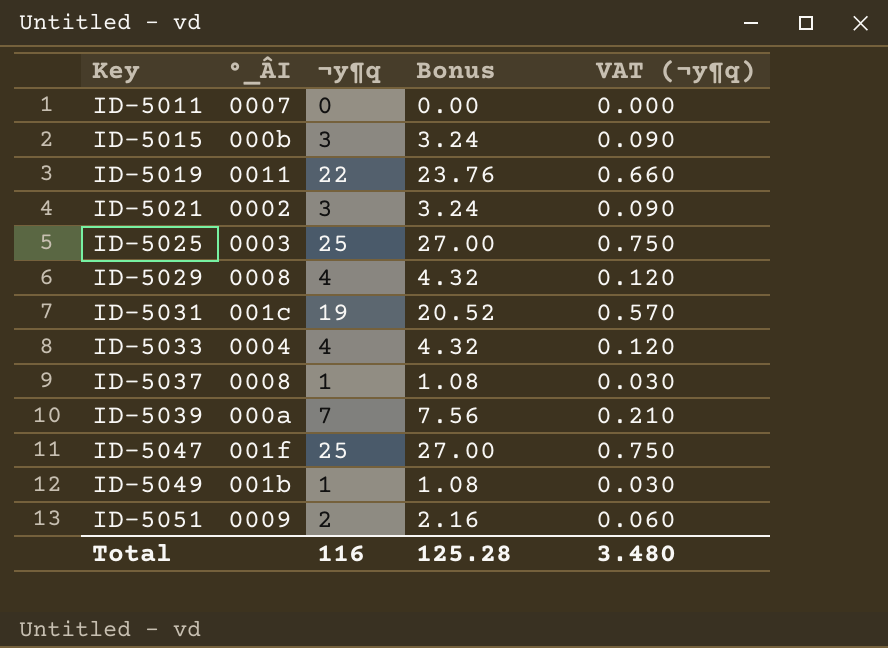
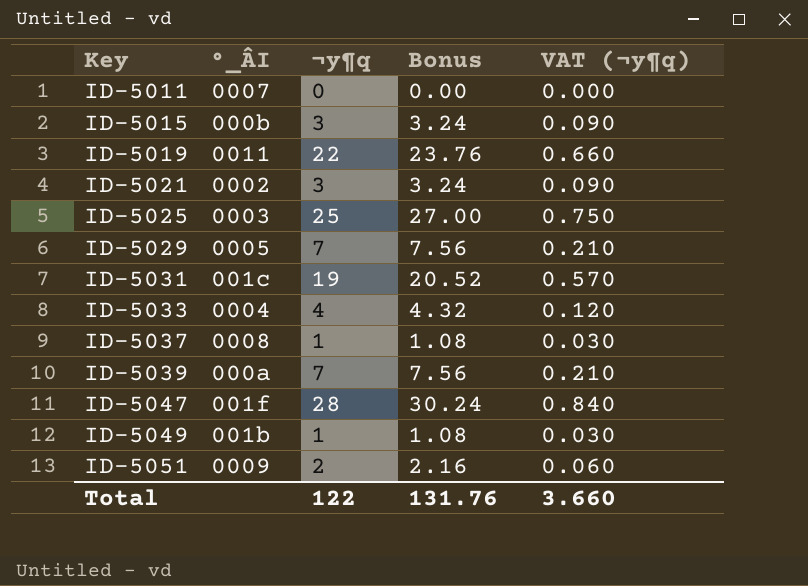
ID-5029 | °_ÂI: 0008 -> 0005
ID-5029 | ¬y¶q: 4 -> 7
ID-5029 | Bonus: 4.32 -> 7.56
ID-5029 | VAT (¬y¶q): 0.120 -> 0.210
ID-5047 | ¬y¶q: 25 -> 28
ID-5047 | Bonus: 27.00 -> 30.24
ID-5047 | VAT (¬y¶q): 0.750 -> 0.840
Total | ¬y¶q: 116 -> 122
Total | Bonus: 125.28 -> 131.76
Total | VAT (¬y¶q): 3.480 -> 3.660

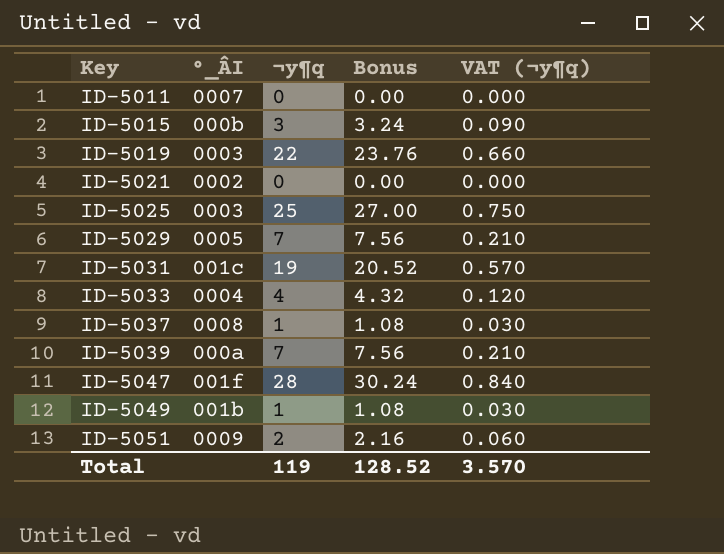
ID-5019 | °_ÂI: 0011 -> 0003
ID-5021 | ¬y¶q: 3 -> 0
ID-5021 | Bonus: 3.24 -> 0.00
ID-5021 | VAT (¬y¶q): 0.090 -> 0.000
Total | ¬y¶q: 122 -> 119
Total | Bonus: 131.76 -> 128.52
Total | VAT (¬y¶q): 3.660 -> 3.570

